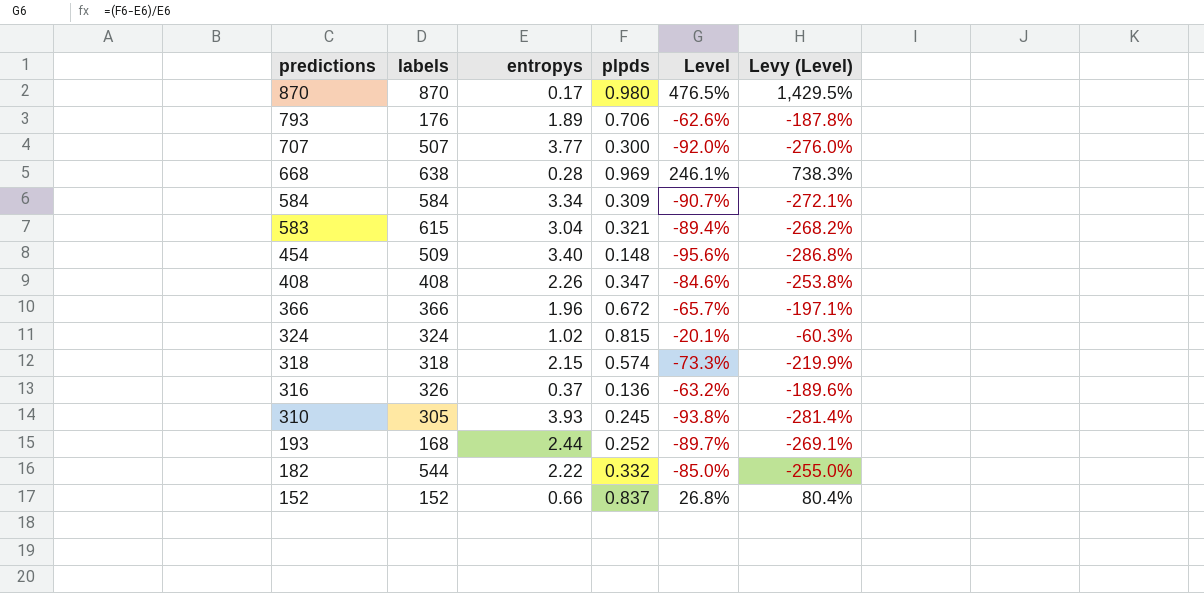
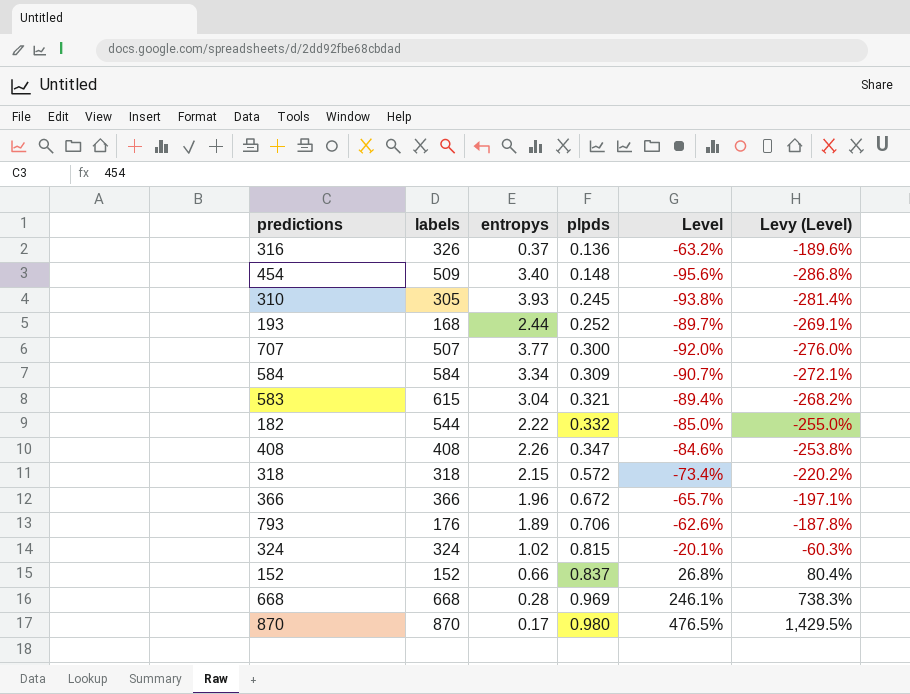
row order: predictions descending -> plpds ascending
318 | plpds: 0.574 -> 0.572
318 | Level: -73.3% -> -73.4%
318 | Levy (Level): -219.9% -> -220.2%
668 | labels: 638 -> 668

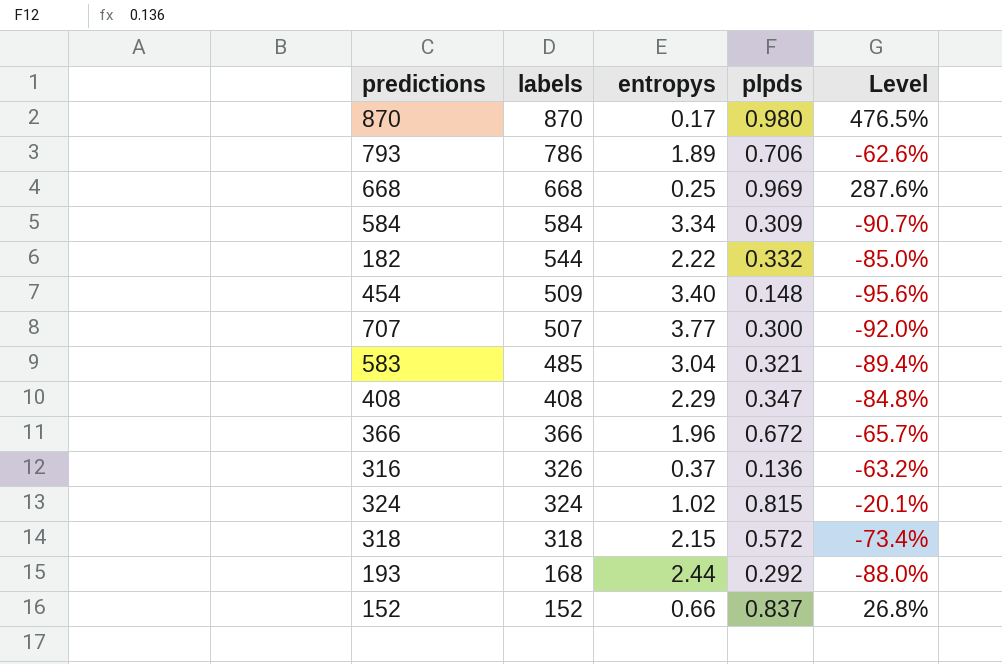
row order: plpds ascending -> labels descending
column Levy (Level) | formula: [Level] * 3 -> none
row 310: 305 | 3.93 | 0.245 | -93.8% | -281.4% -> none
793 | labels: 176 -> 786
668 | entropys: 0.28 -> 0.25
668 | Level: 246.1% -> 287.6%
583 | labels: 615 -> 485
408 | entropys: 2.26 -> 2.29
408 | Level: -84.6% -> -84.8%
193 | plpds: 0.252 -> 0.292
193 | Level: -89.7% -> -88.0%

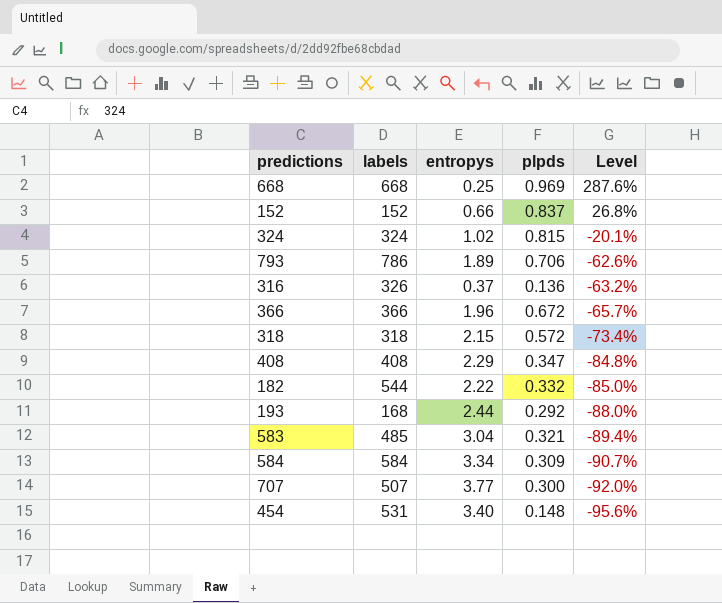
row order: labels descending -> Level descending
row 870: 870 | 0.17 | 0.980 | 476.5% -> none
454 | labels: 509 -> 531

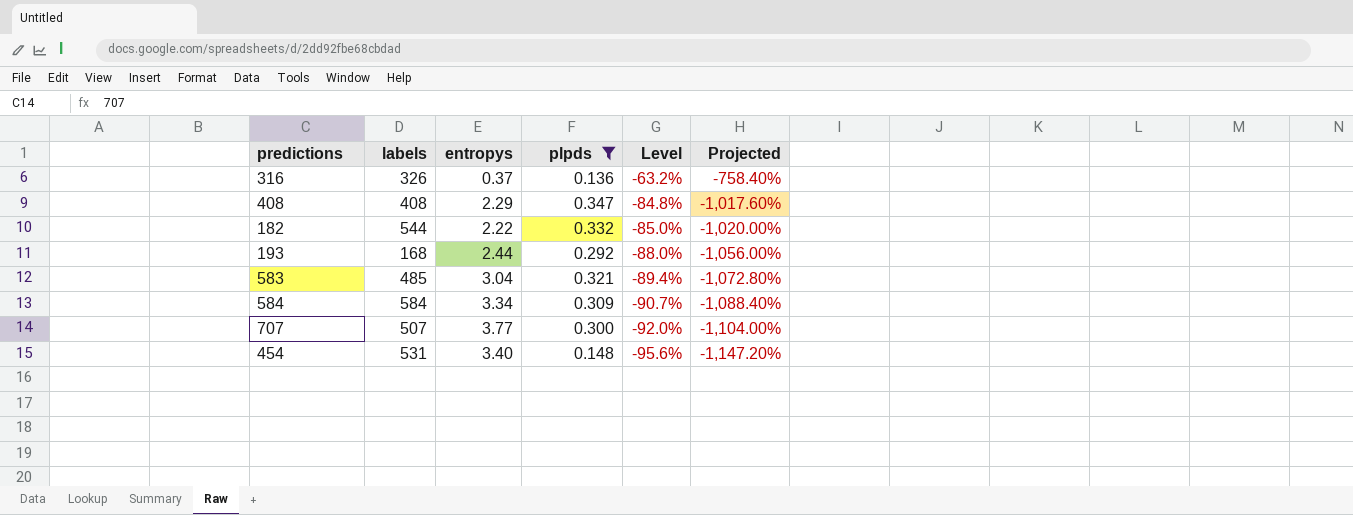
filter: none -> plpds <= 0.347
column Projected | formula: none -> [Level] * 12

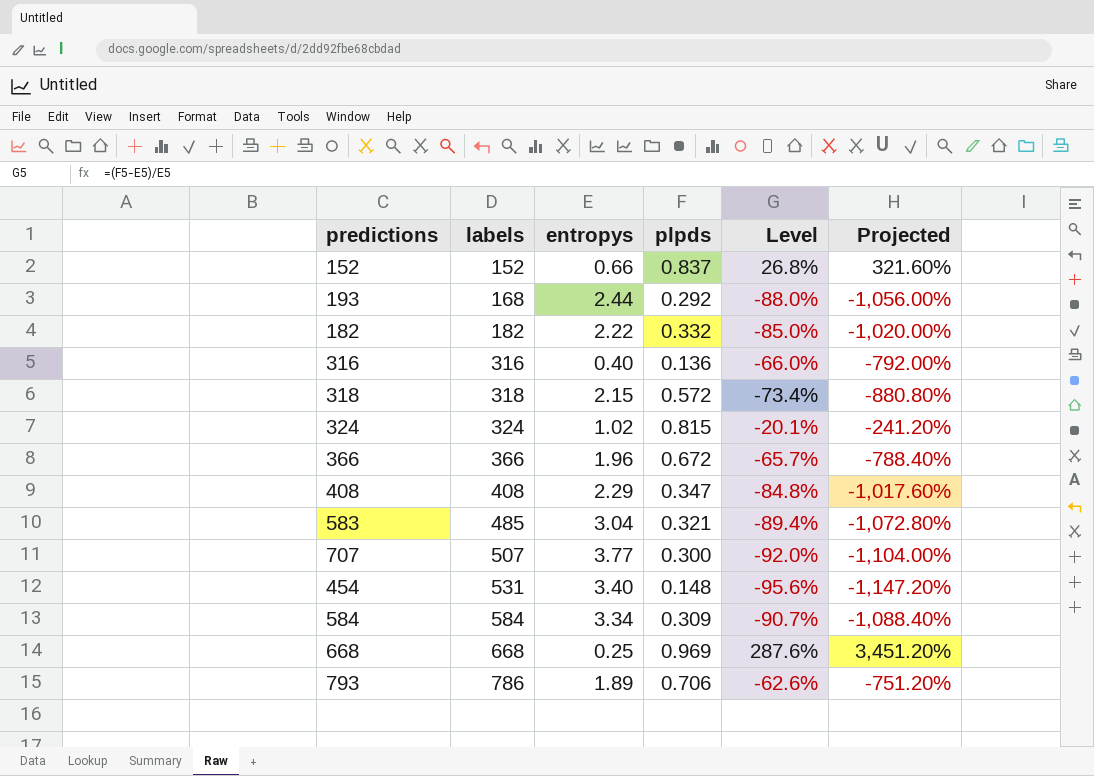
filter: plpds <= 0.347 -> none
row order: Level descending -> labels ascending
182 | labels: 544 -> 182
316 | labels: 326 -> 316
316 | entropys: 0.37 -> 0.40
316 | Level: -63.2% -> -66.0%
316 | Projected: -758.40% -> -792.00%

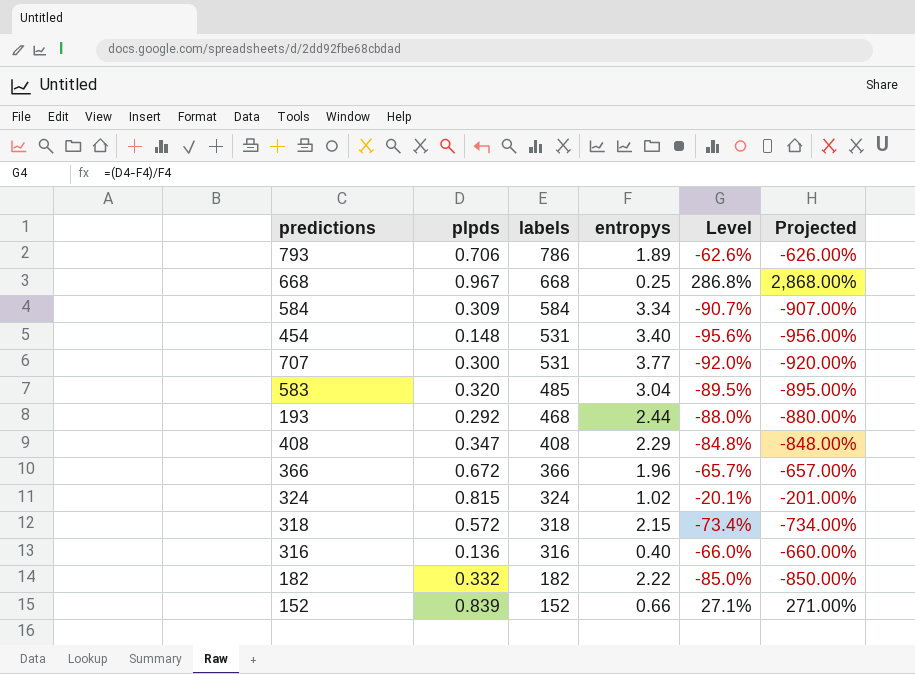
row order: labels ascending -> labels descending
column plpds | position: 4 -> 2
column Projected | formula: [Level] * 12 -> [Level] * 10
668 | plpds: 0.969 -> 0.967
668 | Level: 287.6% -> 286.8%
707 | labels: 507 -> 531
583 | plpds: 0.321 -> 0.320
583 | Level: -89.4% -> -89.5%
193 | labels: 168 -> 468
152 | plpds: 0.837 -> 0.839
152 | Level: 26.8% -> 27.1%

